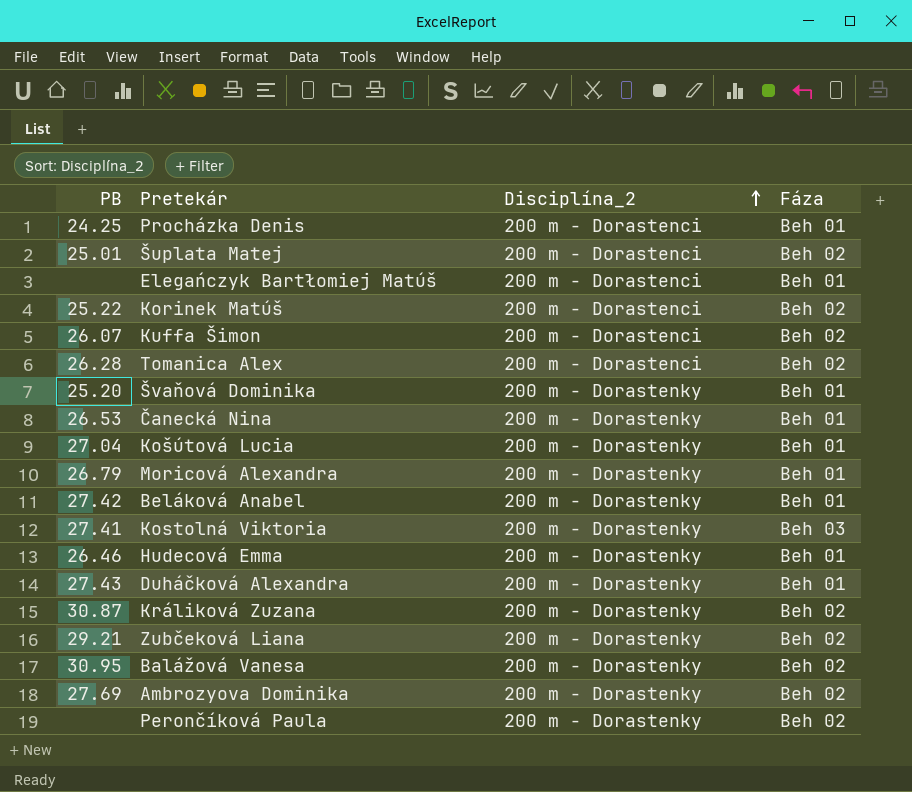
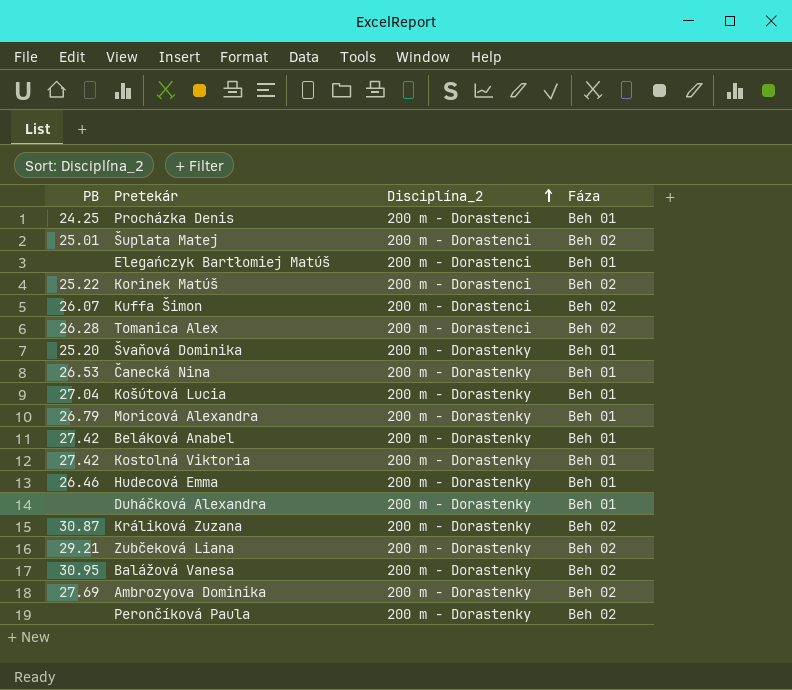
Kostolná Viktoria | PB: 27.41 -> 27.42
Kostolná Viktoria | Fáza: Beh 03 -> Beh 01
Duháčková Alexandra | PB: 27.43 -> none

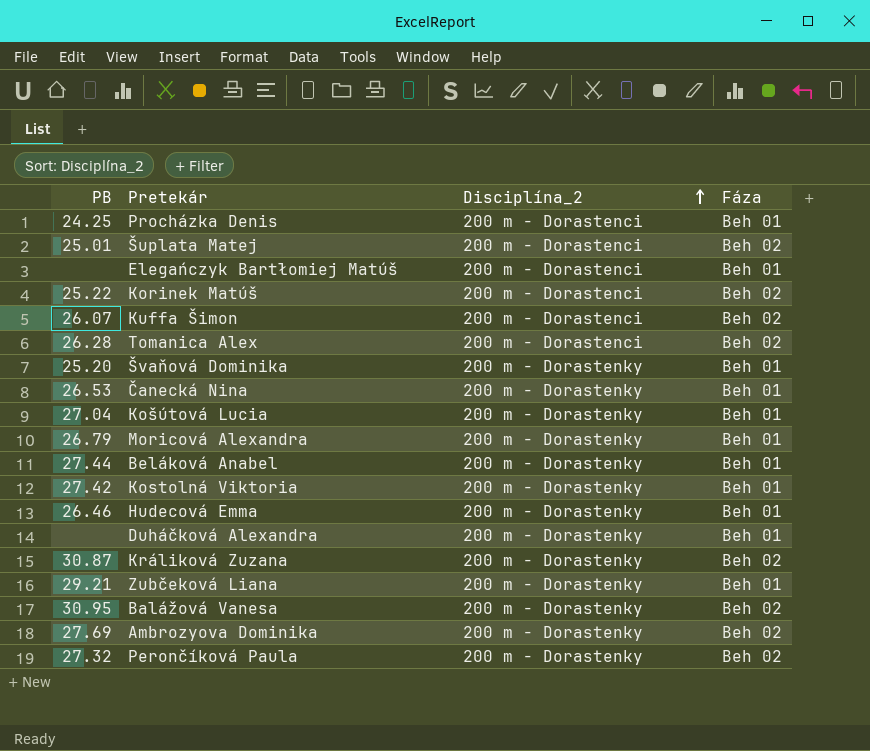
Beláková Anabel | PB: 27.42 -> 27.44
Zubčeková Liana | Fáza: Beh 02 -> Beh 01
Perončíková Paula | PB: none -> 27.32

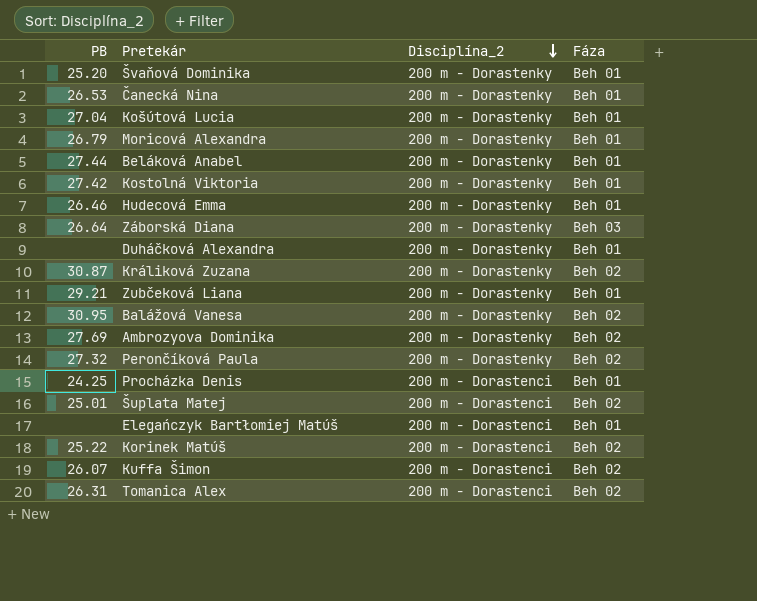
row order: Disciplína_2 ascending -> Disciplína_2 descending
row Záborská Diana: none -> 26.64 | 200 m - Dorastenky | Beh 03
Tomanica Alex | PB: 26.28 -> 26.31

